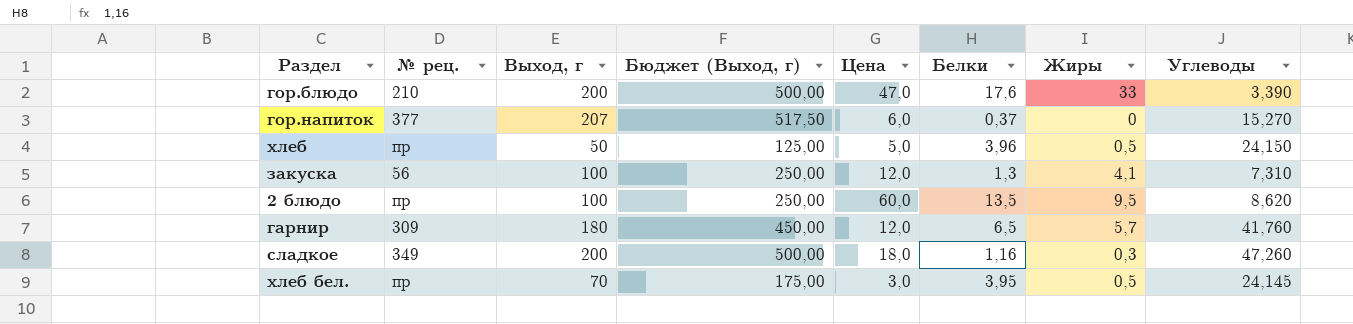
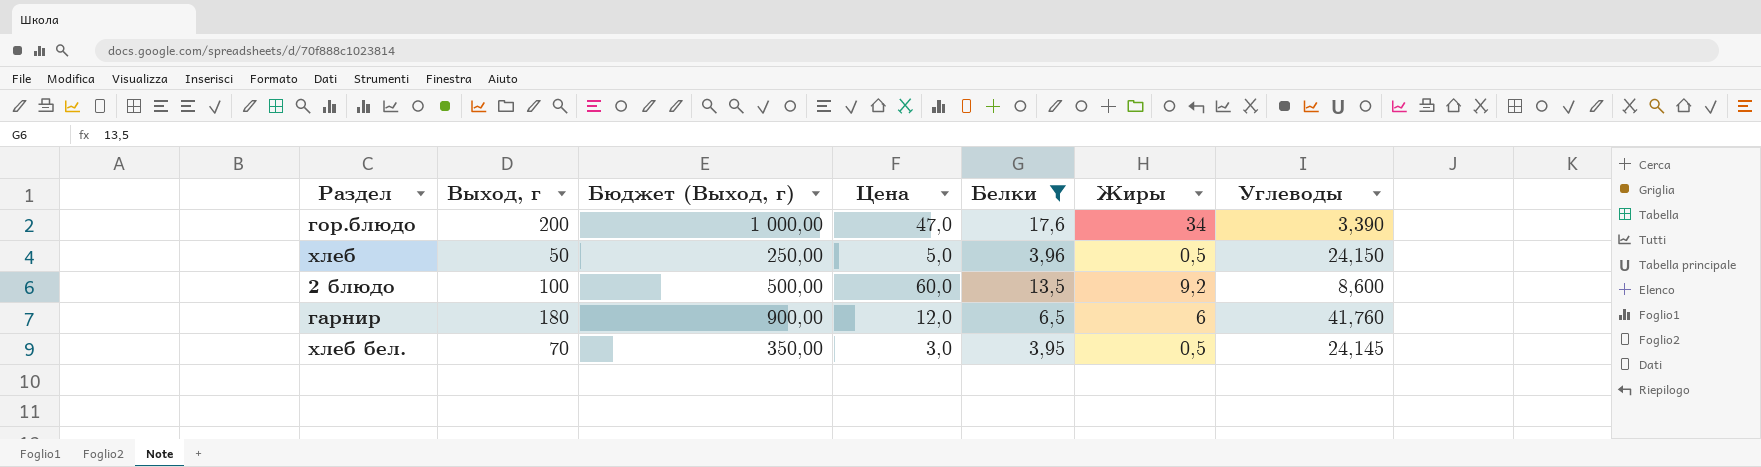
filter: none -> Белки >= 3,95
column № рец. | position: 2 -> none
column Бюджет (Выход, г) | formula: [Выход, г] * 2,5 -> [Выход, г] * 5
гор.блюдо | Жиры: 33 -> 34
2 блюдо | Жиры: 9,5 -> 9,2
2 блюдо | Углеводы: 8,620 -> 8,600
гарнир | Жиры: 5,7 -> 6

